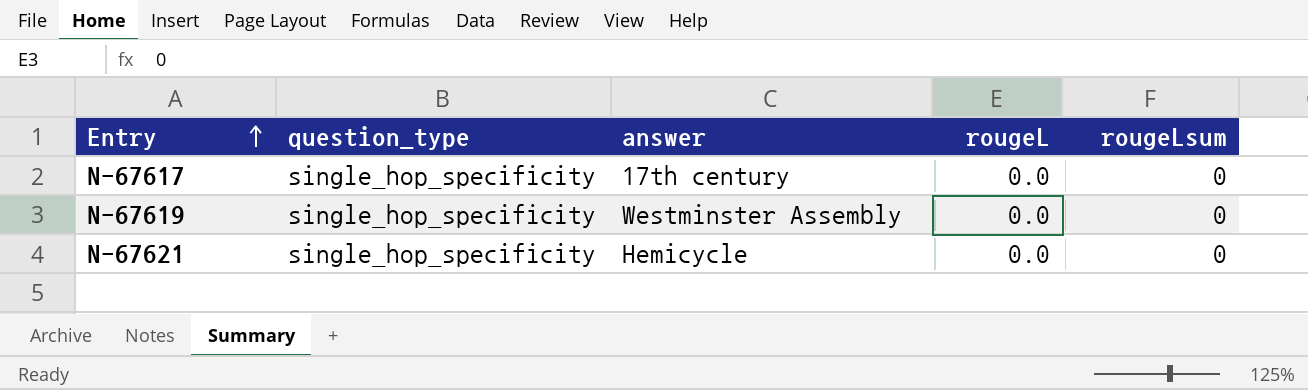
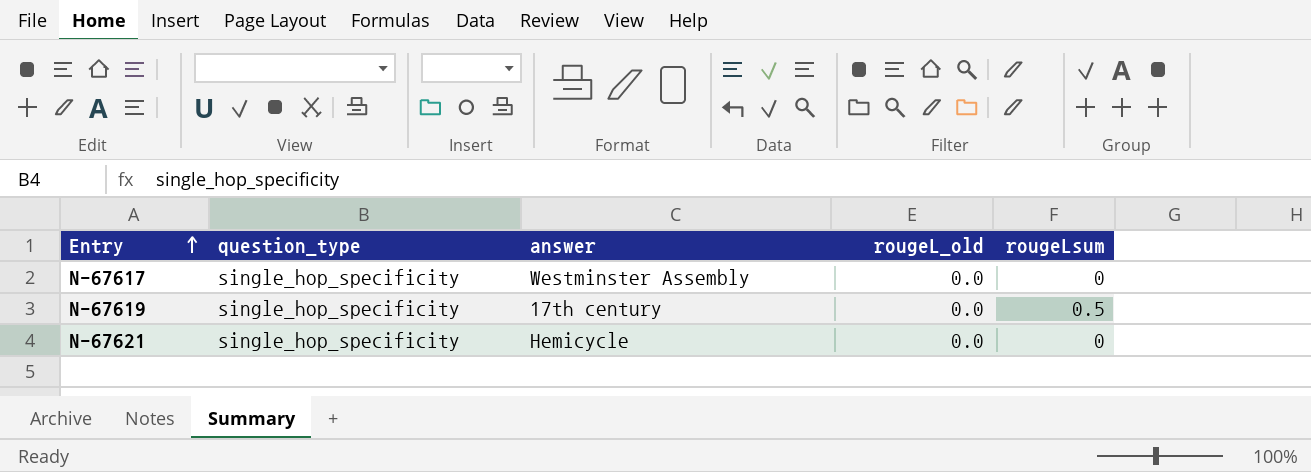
column name: rougeL -> rougeL_old
N-67617 | answer: 17th century -> Westminster Assembly
N-67619 | answer: Westminster Assembly -> 17th century
N-67619 | rougeLsum: 0 -> 0.5

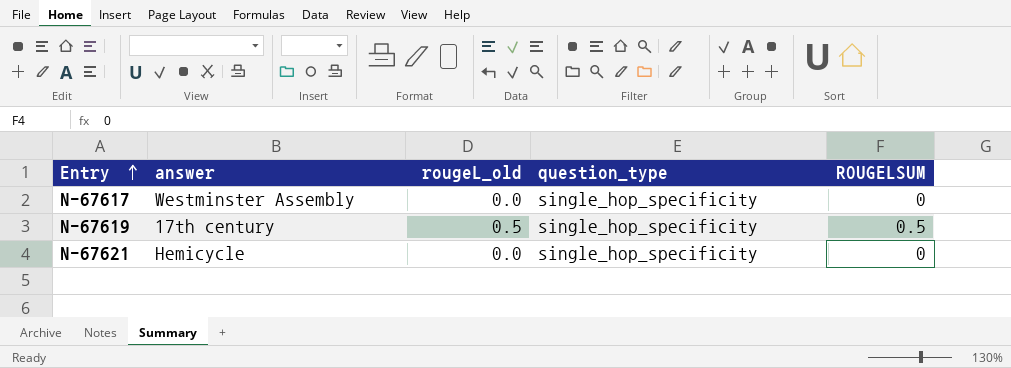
column question_type | position: 2 -> 4
column name: rougeLsum -> ROUGELSUM
N-67619 | rougeL_old: 0.0 -> 0.5

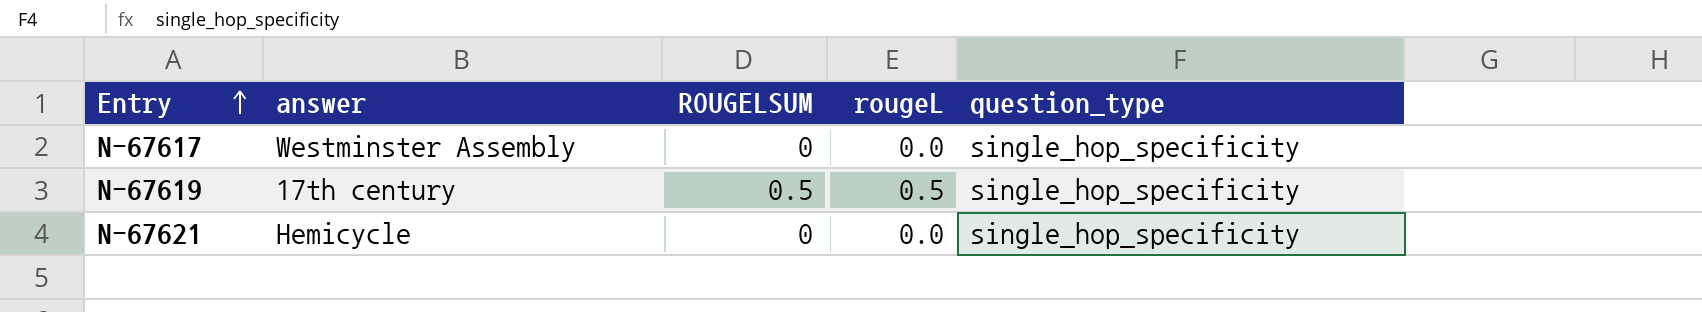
column ROUGELSUM | position: 5 -> 3
column name: rougeL_old -> rougeL

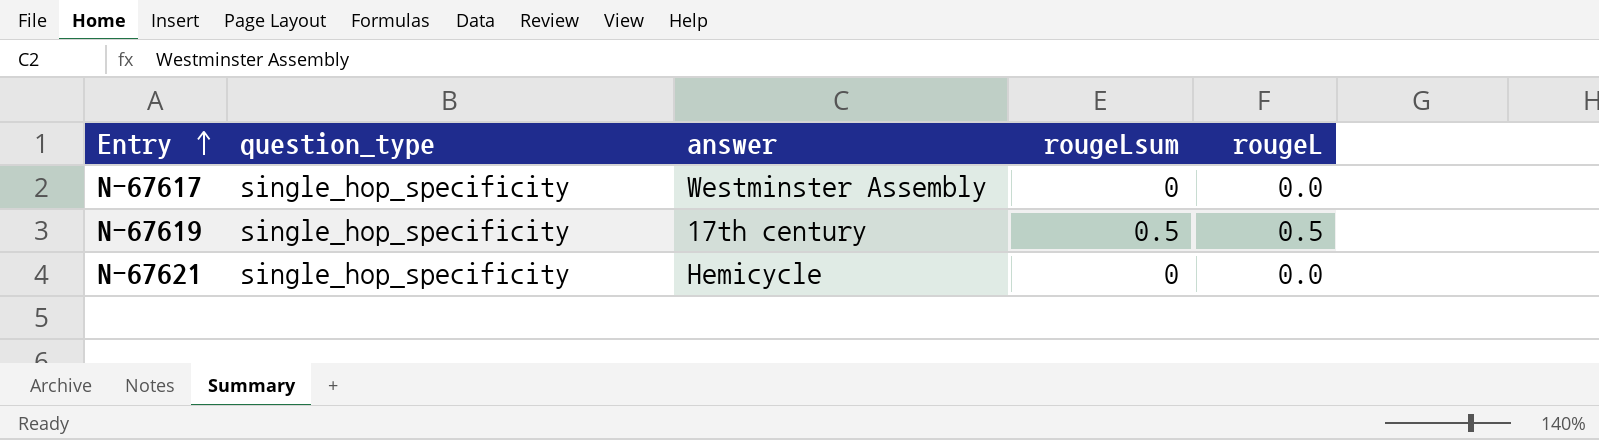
column question_type | position: 5 -> 2
column name: ROUGELSUM -> rougeLsum

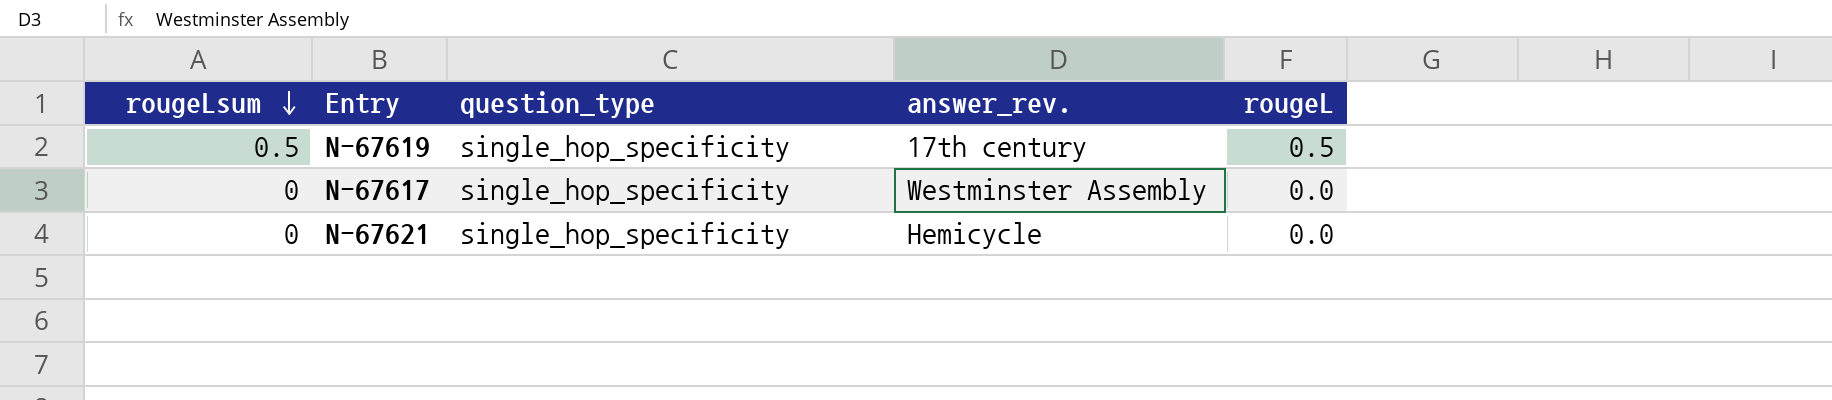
row order: Entry ascending -> rougeLsum descending
column rougeLsum | position: 4 -> 1
column name: answer -> answer_rev.

